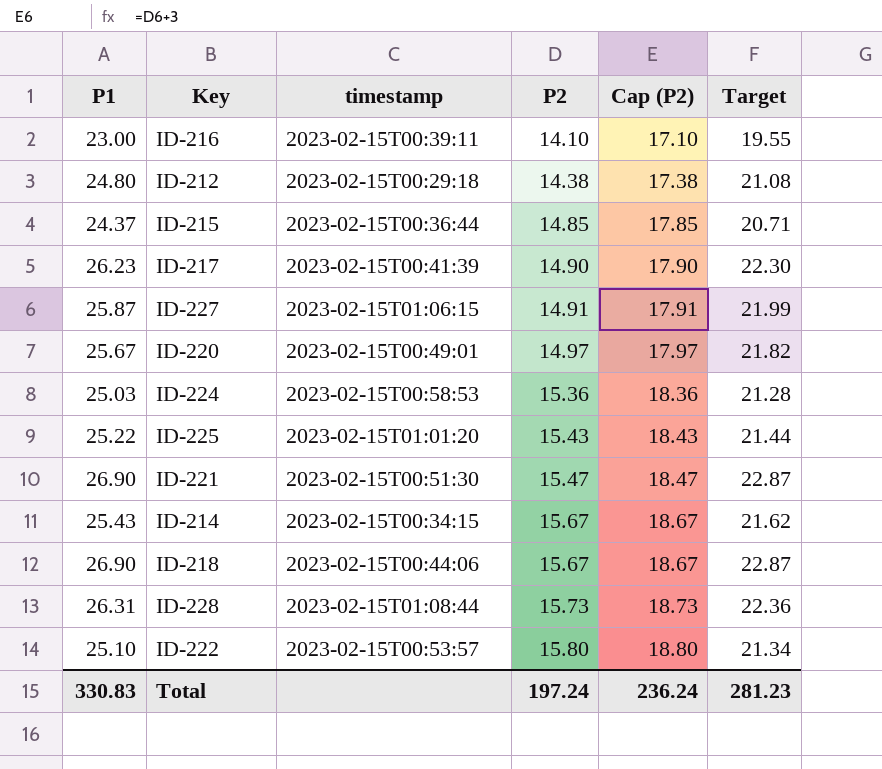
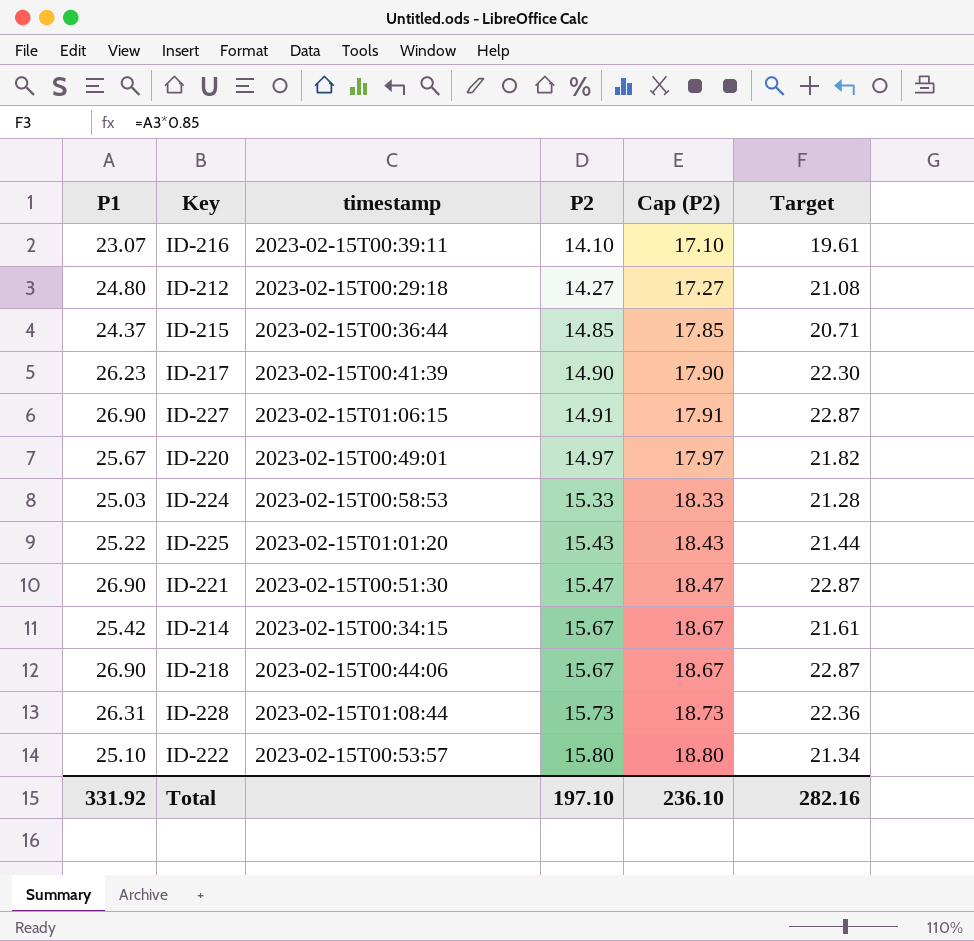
ID-216 | P1: 23.00 -> 23.07
ID-216 | Target: 19.55 -> 19.61
ID-212 | P2: 14.38 -> 14.27
ID-212 | Cap (P2): 17.38 -> 17.27
ID-227 | P1: 25.87 -> 26.90
ID-227 | Target: 21.99 -> 22.87
ID-224 | P2: 15.36 -> 15.33
ID-224 | Cap (P2): 18.36 -> 18.33
ID-214 | P1: 25.43 -> 25.42
ID-214 | Target: 21.62 -> 21.61
Total | P1: 330.83 -> 331.92
Total | P2: 197.24 -> 197.10
Total | Cap (P2): 236.24 -> 236.10
Total | Target: 281.23 -> 282.16

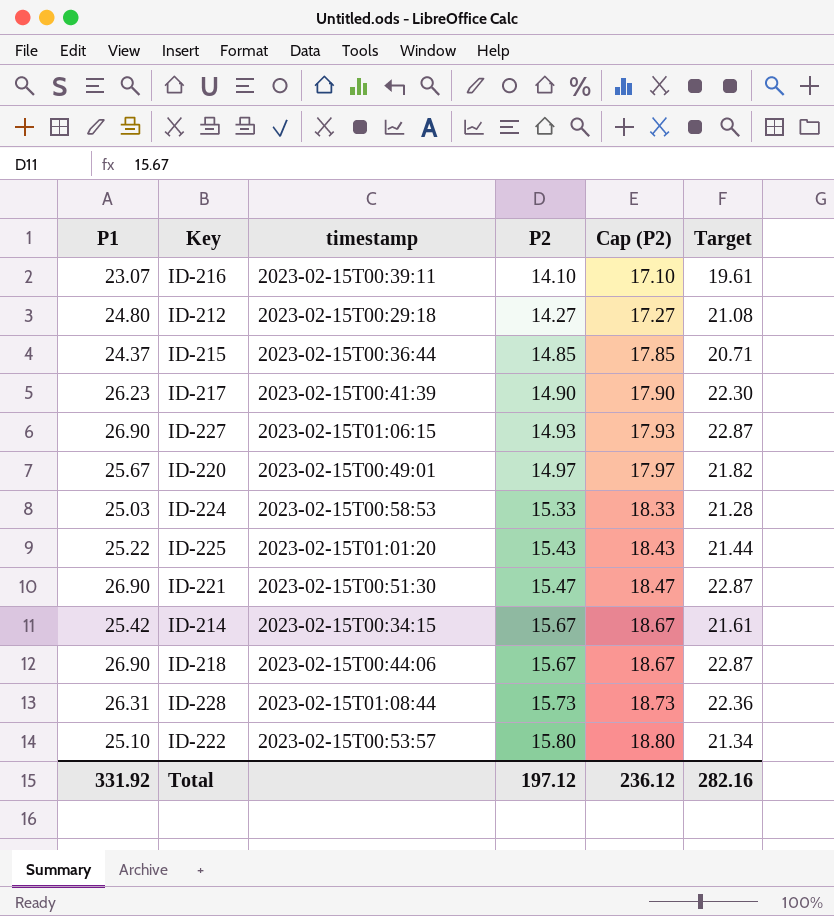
ID-227 | P2: 14.91 -> 14.93
ID-227 | Cap (P2): 17.91 -> 17.93
Total | P2: 197.10 -> 197.12
Total | Cap (P2): 236.10 -> 236.12

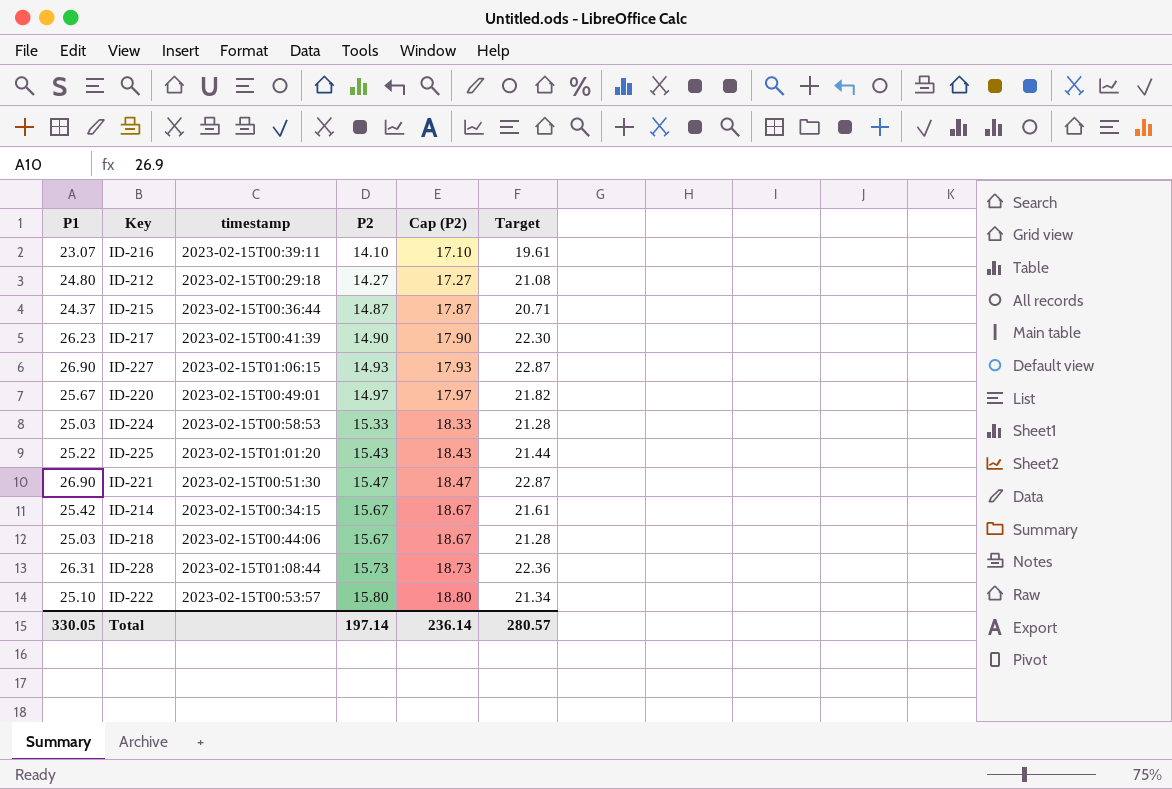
ID-215 | P2: 14.85 -> 14.87
ID-215 | Cap (P2): 17.85 -> 17.87
ID-218 | P1: 26.90 -> 25.03
ID-218 | Target: 22.87 -> 21.28
Total | P1: 331.92 -> 330.05
Total | P2: 197.12 -> 197.14
Total | Cap (P2): 236.12 -> 236.14
Total | Target: 282.16 -> 280.57

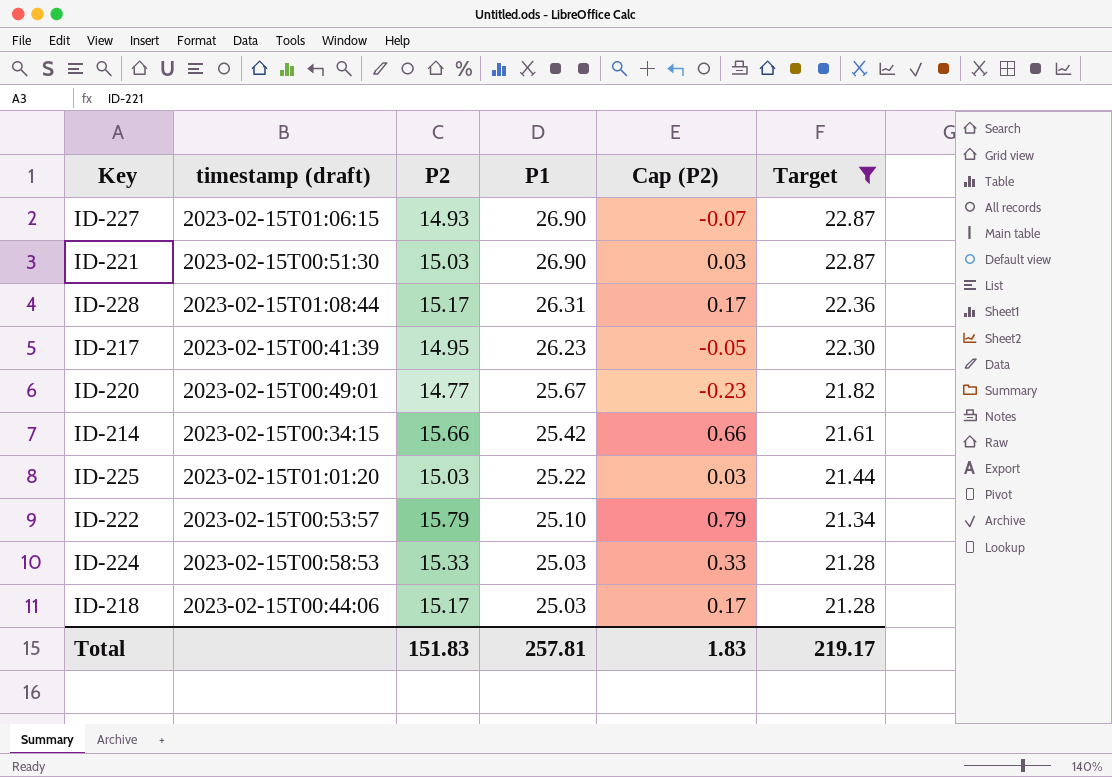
filter: none -> Target >= 21.28
row order: P2 ascending -> P1 descending
column name: timestamp -> timestamp (draft)
column P1 | position: 1 -> 4
column Cap (P2) | formula: [P2] + 3 -> [P2] - 15
ID-221 | P2: 15.47 -> 15.03
ID-228 | P2: 15.73 -> 15.17
ID-217 | P2: 14.90 -> 14.95
ID-220 | P2: 14.97 -> 14.77
ID-214 | P2: 15.67 -> 15.66
ID-225 | P2: 15.43 -> 15.03
ID-222 | P2: 15.80 -> 15.79
ID-218 | P2: 15.67 -> 15.17
Total | P2: 197.14 -> 151.83
Total | P1: 330.05 -> 257.81
Total | Cap (P2): 236.14 -> 1.83
Total | Target: 280.57 -> 219.17

